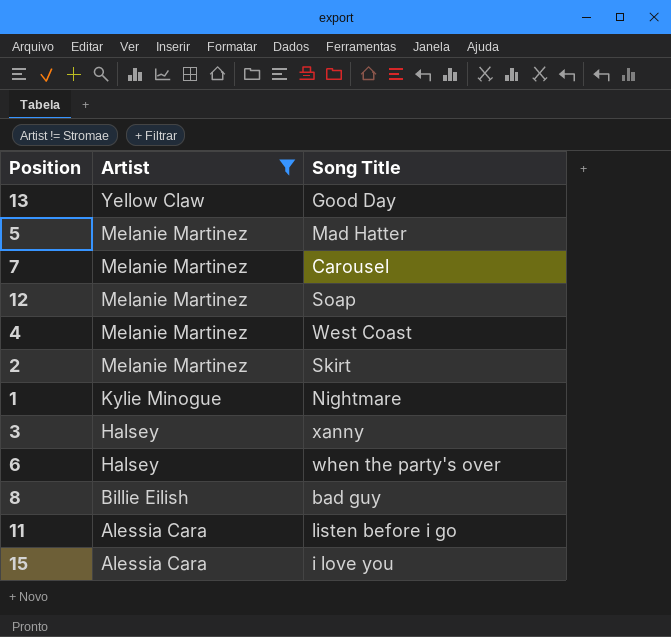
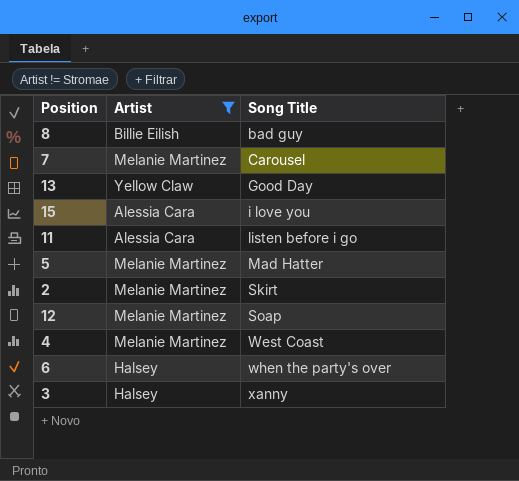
row order: Artist descending -> Song Title ascending
row 1: Kylie Minogue | Nightmare -> none

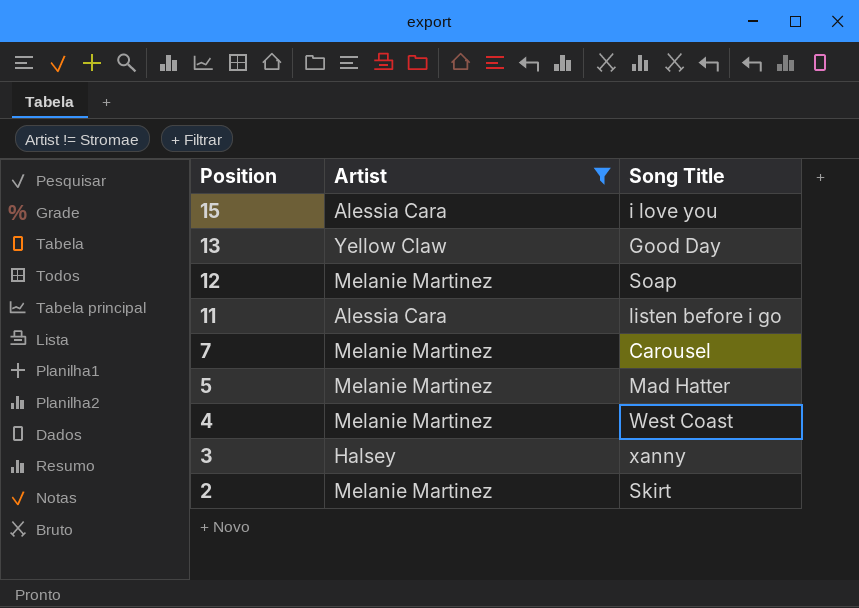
row order: Song Title ascending -> Position descending
row 8: Billie Eilish | bad guy -> none
row 6: Halsey | when the party's over -> none

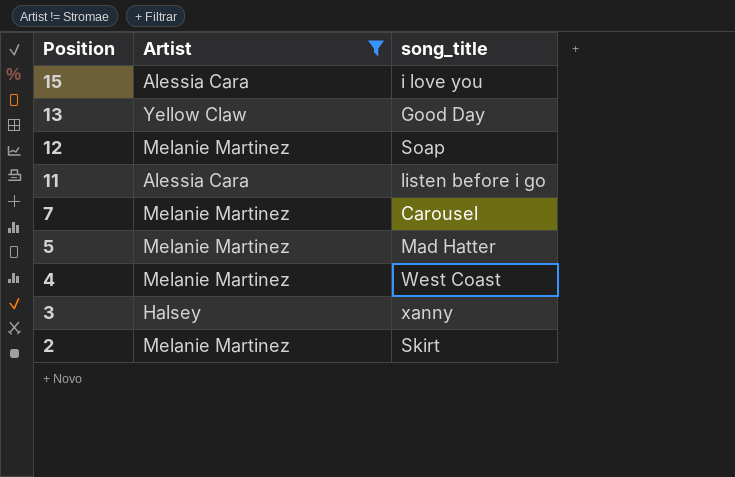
column name: Song Title -> song_title

